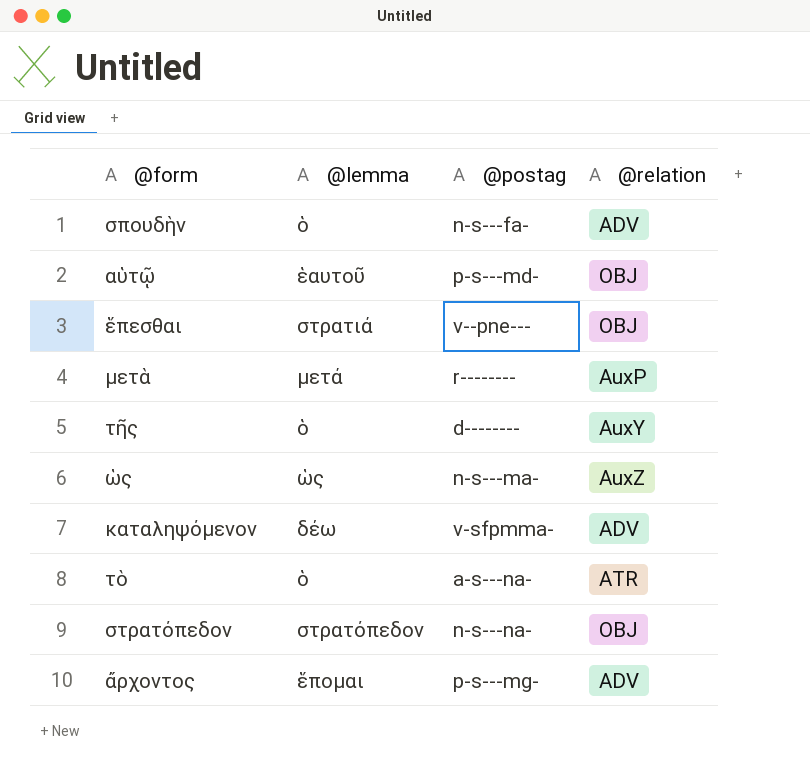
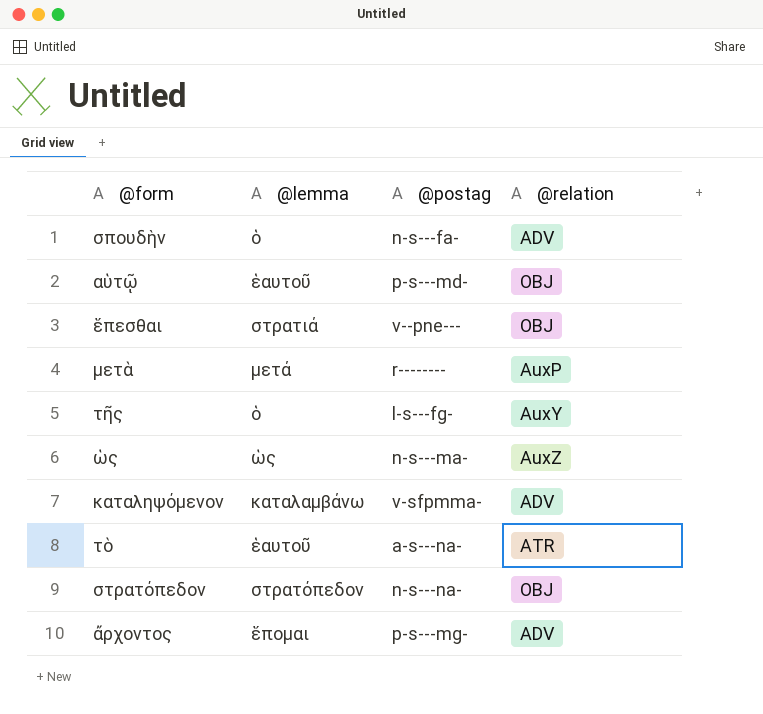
τῆς | @postag: d-------- -> l-s---fg-
καταληψόμενον | @lemma: δέω -> καταλαμβάνω
τὸ | @lemma: ὁ -> ἑαυτοῦ

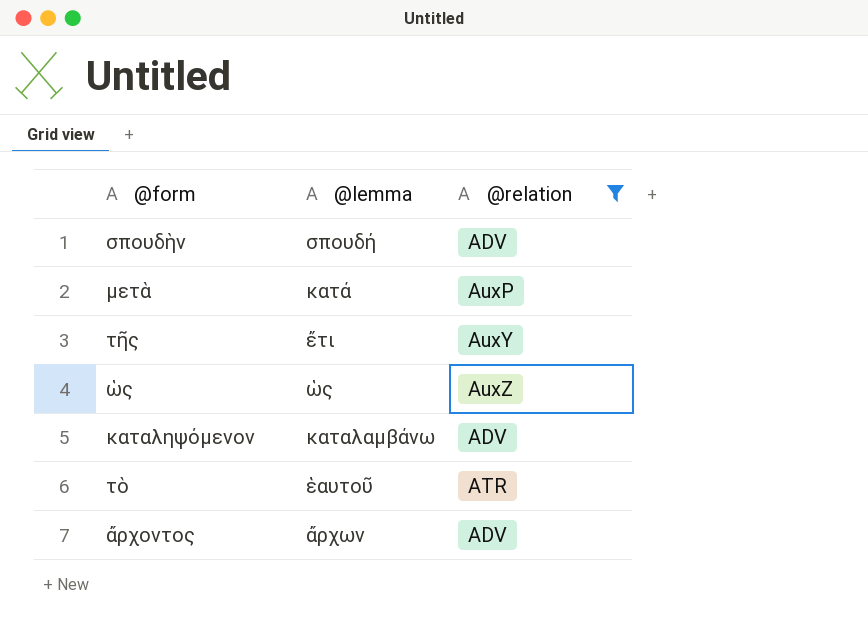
filter: none -> @relation != OBJ
column @postag | position: 3 -> none
σπουδὴν | @lemma: ὁ -> σπουδή
μετὰ | @lemma: μετά -> κατά
τῆς | @lemma: ὁ -> ἔτι
ἄρχοντος | @lemma: ἕπομαι -> ἄρχων

